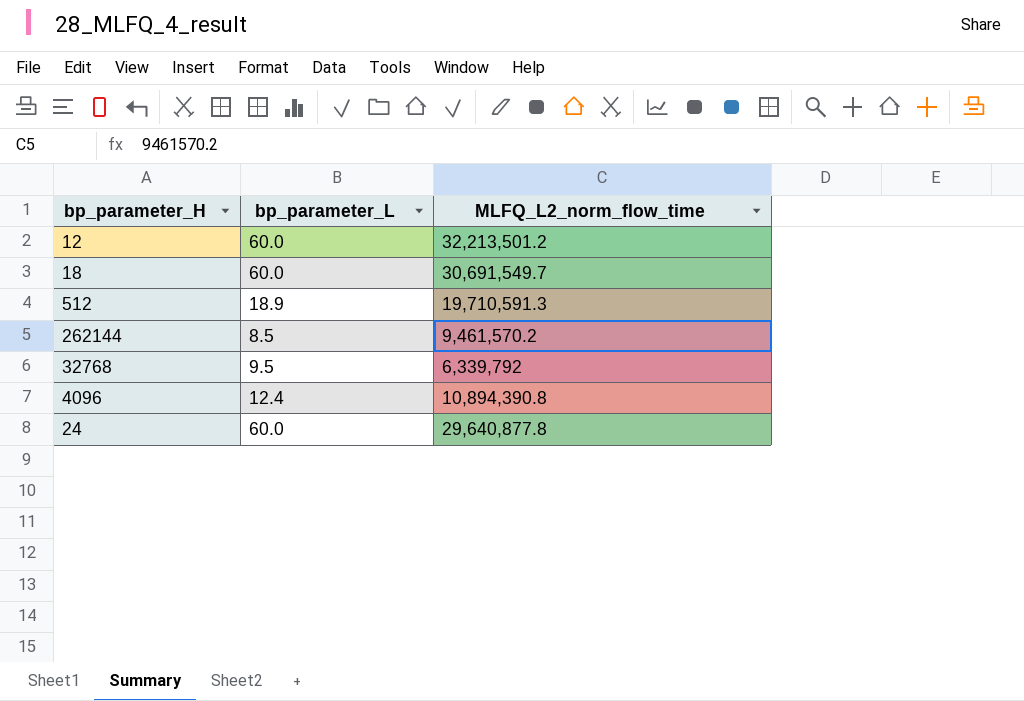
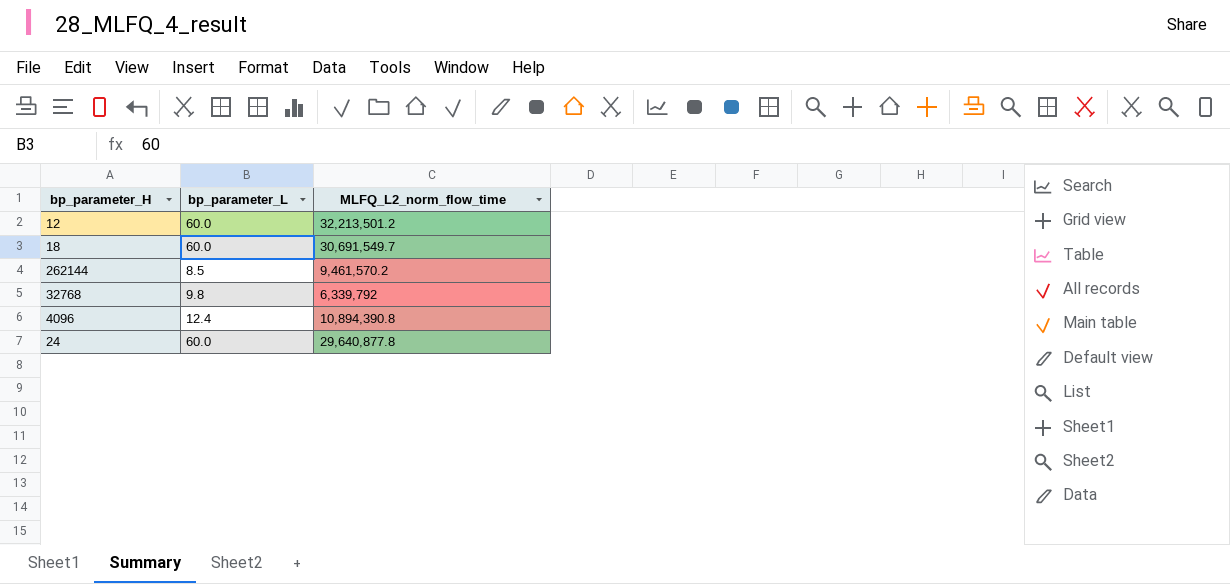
row 512: 18.9 | 19,710,591.3 -> none
32768 | bp_parameter_L: 9.5 -> 9.8

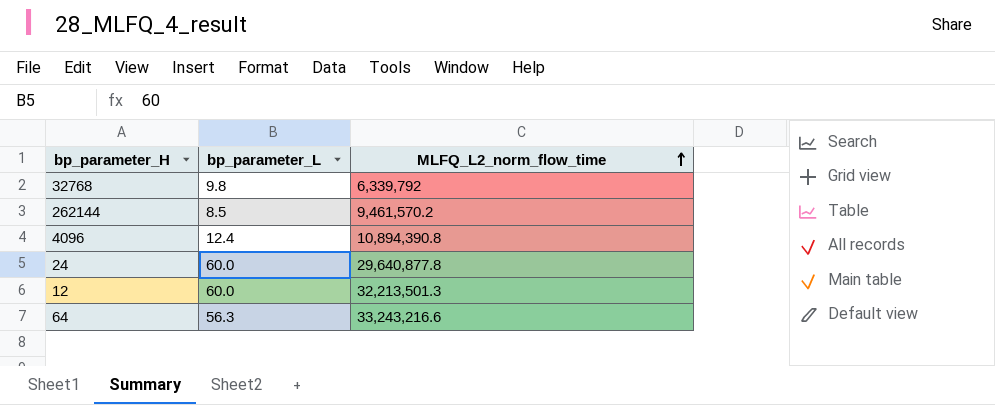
row order: none -> MLFQ_L2_norm_flow_time ascending
row 18: 60.0 | 30,691,549.7 -> none
12 | MLFQ_L2_norm_flow_time: 32,213,501.2 -> 32,213,501.3
row 64: none -> 56.3 | 33,243,216.6

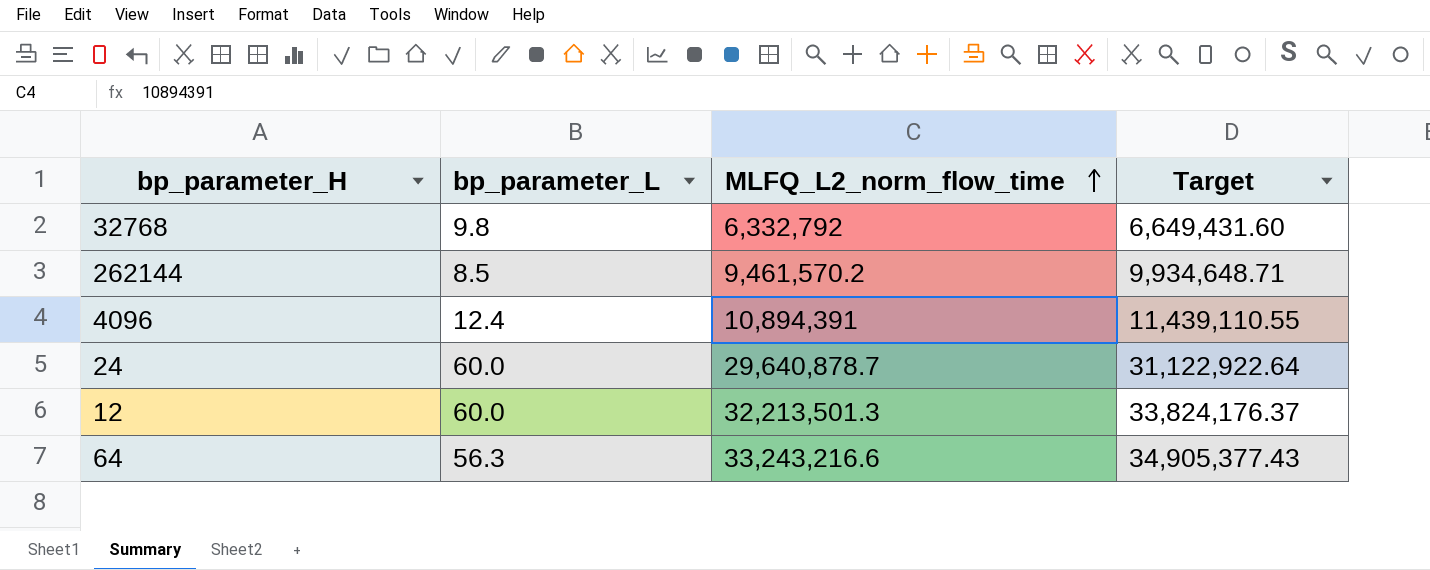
column Target | formula: none -> [MLFQ_L2_norm_flow_time] * 1.05
32768 | MLFQ_L2_norm_flow_time: 6,339,792 -> 6,332,792
4096 | MLFQ_L2_norm_flow_time: 10,894,390.8 -> 10,894,391
24 | MLFQ_L2_norm_flow_time: 29,640,877.8 -> 29,640,878.7

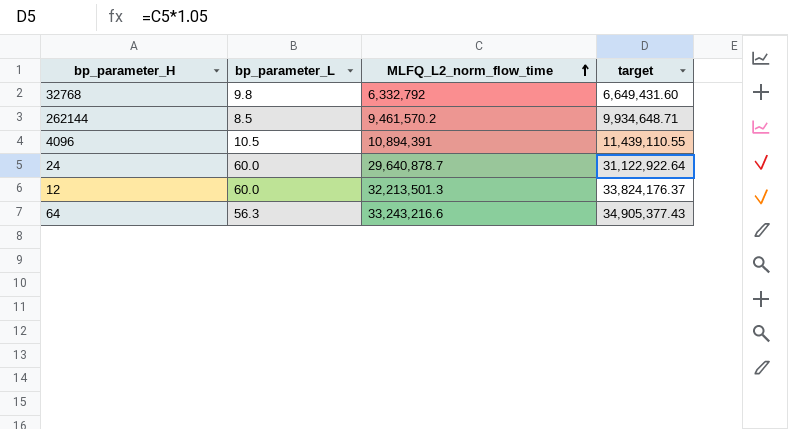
column name: Target -> target
4096 | bp_parameter_L: 12.4 -> 10.5

